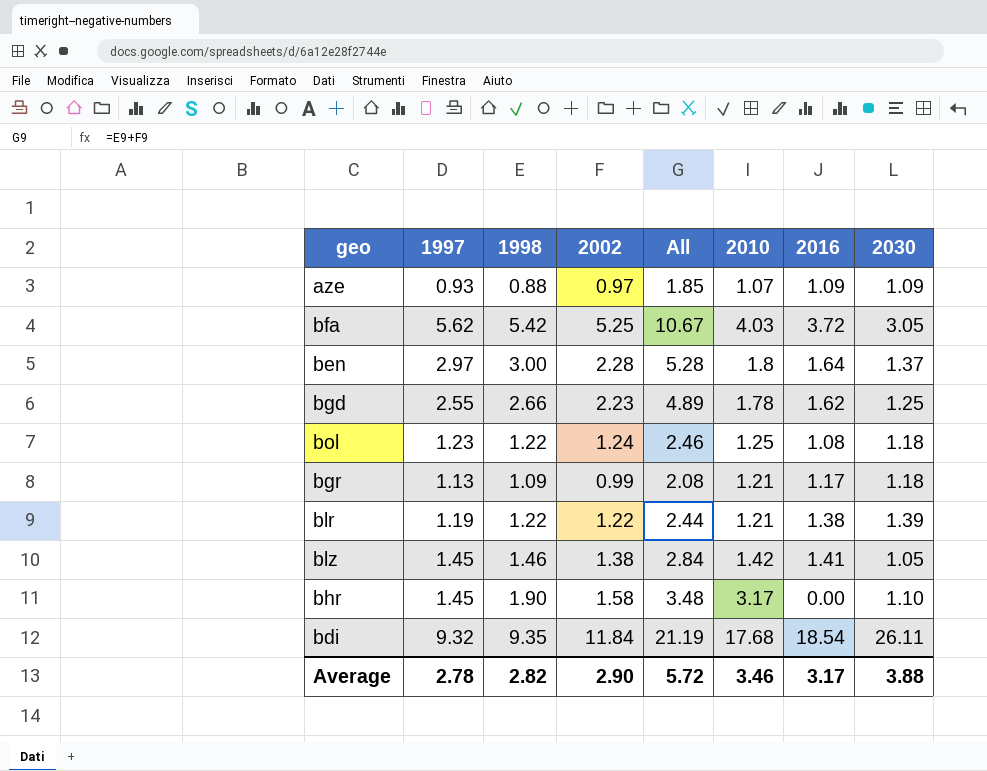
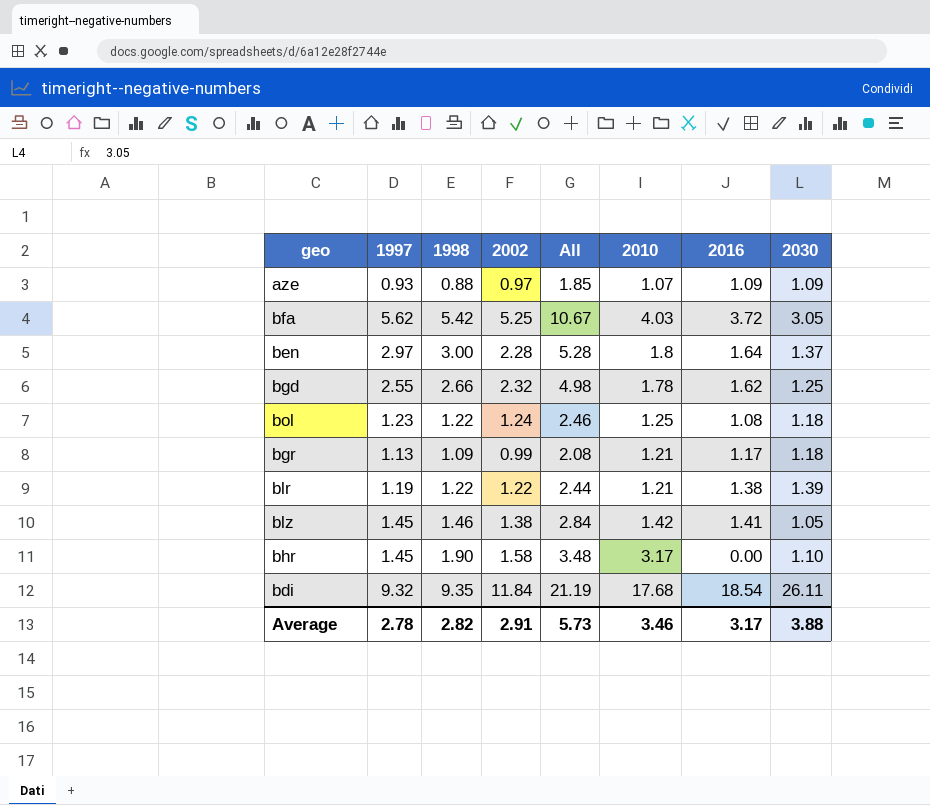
bgd | 2002: 2.23 -> 2.32
bgd | All: 4.89 -> 4.98
Average | 2002: 2.90 -> 2.91
Average | All: 5.72 -> 5.73

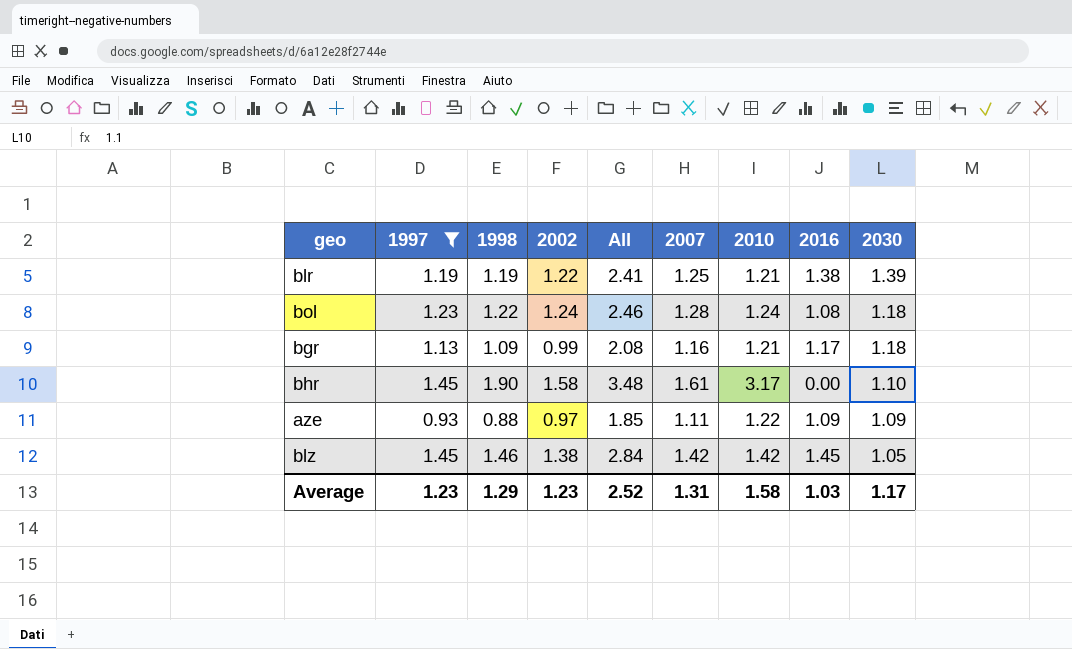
filter: none -> 1997 <= 1.45
row order: none -> 2030 descending
column 2007 | position: none -> 6
blr | 1998: 1.22 -> 1.19
blr | All: 2.44 -> 2.41
bol | 2010: 1.25 -> 1.24
aze | 2010: 1.07 -> 1.22
blz | 2016: 1.41 -> 1.45
Average | 1997: 2.78 -> 1.23
Average | 1998: 2.82 -> 1.29
Average | 2002: 2.91 -> 1.23
Average | All: 5.73 -> 2.52
Average | 2010: 3.46 -> 1.58
Average | 2016: 3.17 -> 1.03
Average | 2030: 3.88 -> 1.17

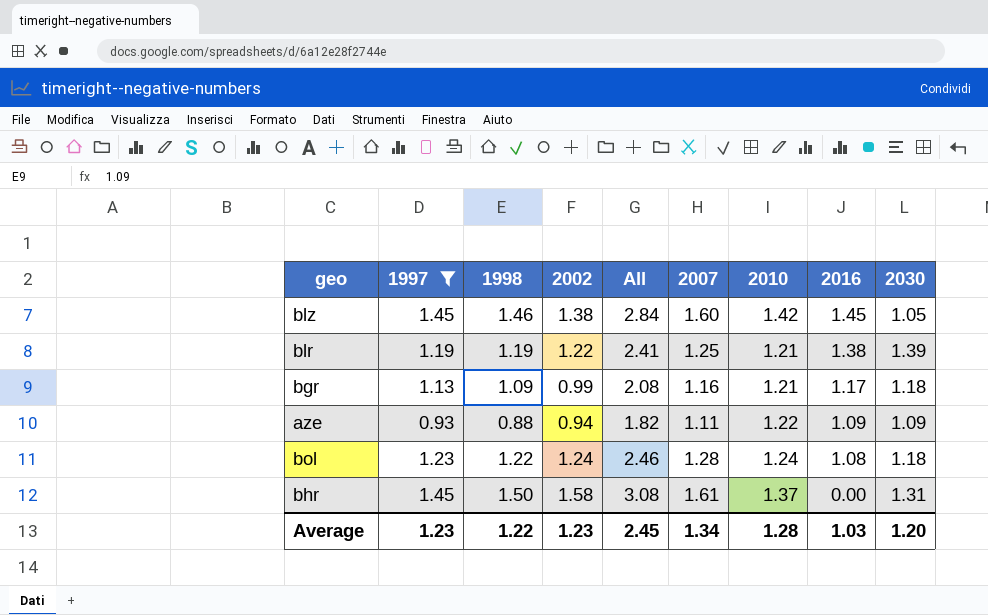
row order: 2030 descending -> 2016 descending
blz | 2007: 1.42 -> 1.60
aze | 2002: 0.97 -> 0.94
aze | All: 1.85 -> 1.82
bhr | 1998: 1.90 -> 1.50
bhr | All: 3.48 -> 3.08
bhr | 2010: 3.17 -> 1.37
bhr | 2030: 1.10 -> 1.31
Average | 1998: 1.29 -> 1.22
Average | All: 2.52 -> 2.45
Average | 2007: 1.31 -> 1.34
Average | 2010: 1.58 -> 1.28
Average | 2030: 1.17 -> 1.20

